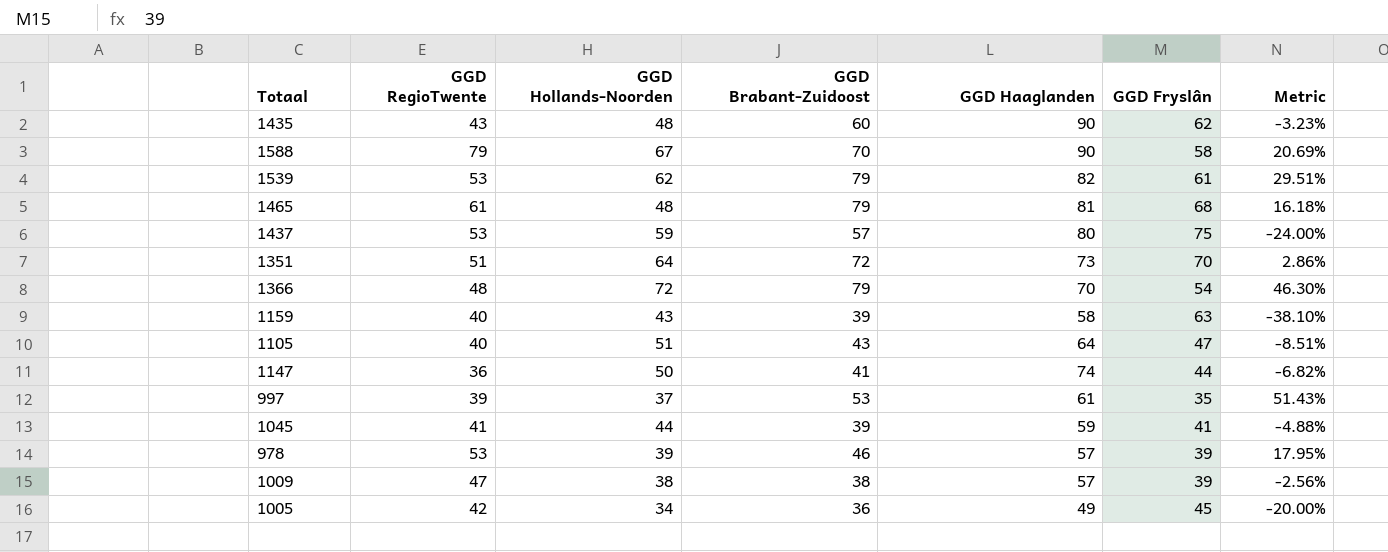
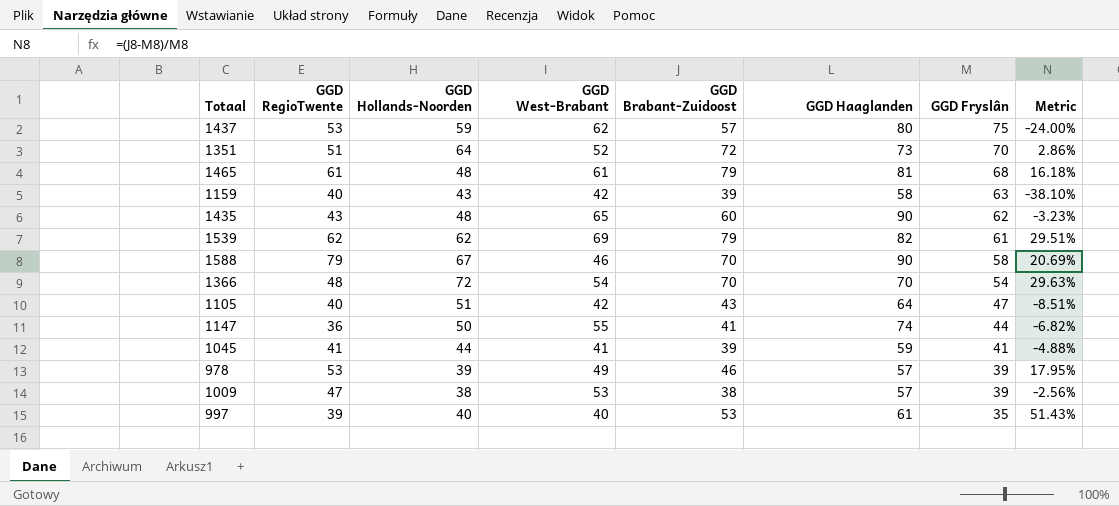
row order: none -> GGD Fryslân descending
column GGD West-Brabant | position: none -> 4
row 1005: 42 | 34 | 36 | 49 | 45 | -20.00% -> none
1539 | GGD RegioTwente: 53 -> 62
1366 | GGD Brabant-Zuidoost: 79 -> 70
1366 | Metric: 46.30% -> 29.63%
997 | GGD Hollands-Noorden: 37 -> 40

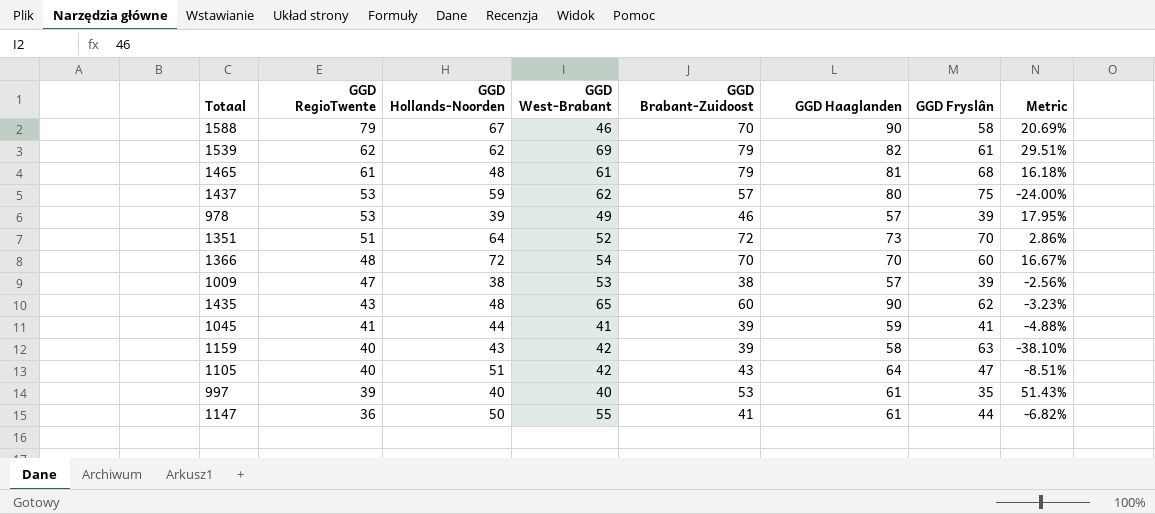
row order: GGD Fryslân descending -> GGD RegioTwente descending
1366 | GGD Fryslân: 54 -> 60
1366 | Metric: 29.63% -> 16.67%
1147 | GGD Haaglanden: 74 -> 61

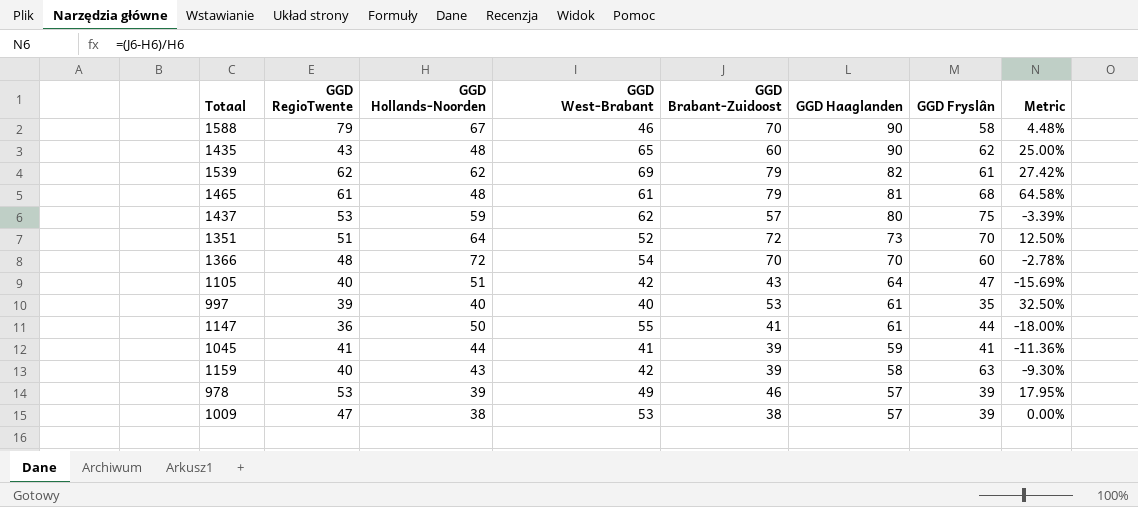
row order: GGD RegioTwente descending -> GGD Haaglanden descending
column Metric | formula: ([GGD Brabant-Zuidoost] - [GGD Fryslân]) / [GGD Fryslân] -> ([GGD Brabant-Zuidoost] - [GGD Hollands-Noorden]) / [GGD Hollands-Noorden]

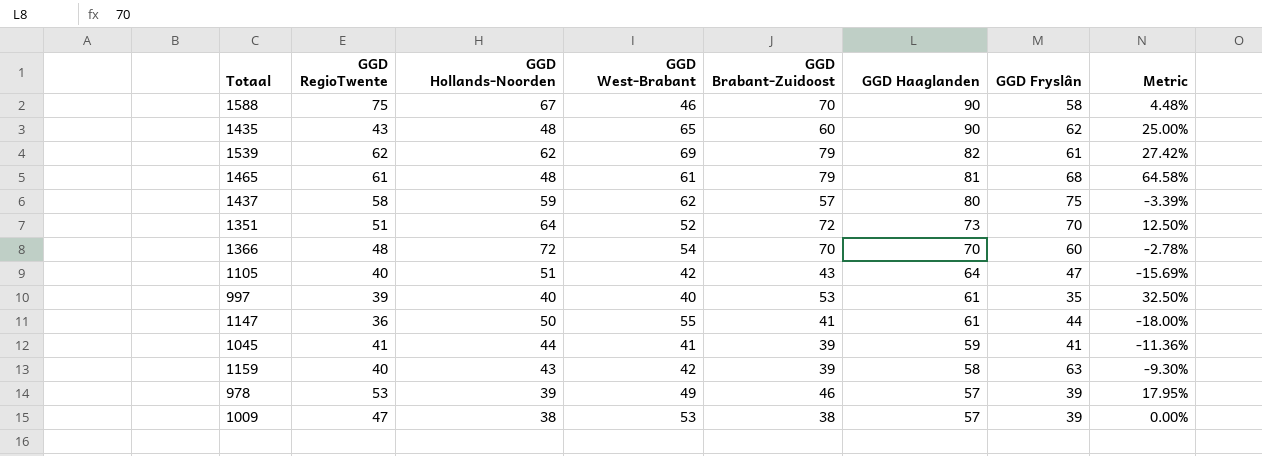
1588 | GGD RegioTwente: 79 -> 75
1437 | GGD RegioTwente: 53 -> 58

